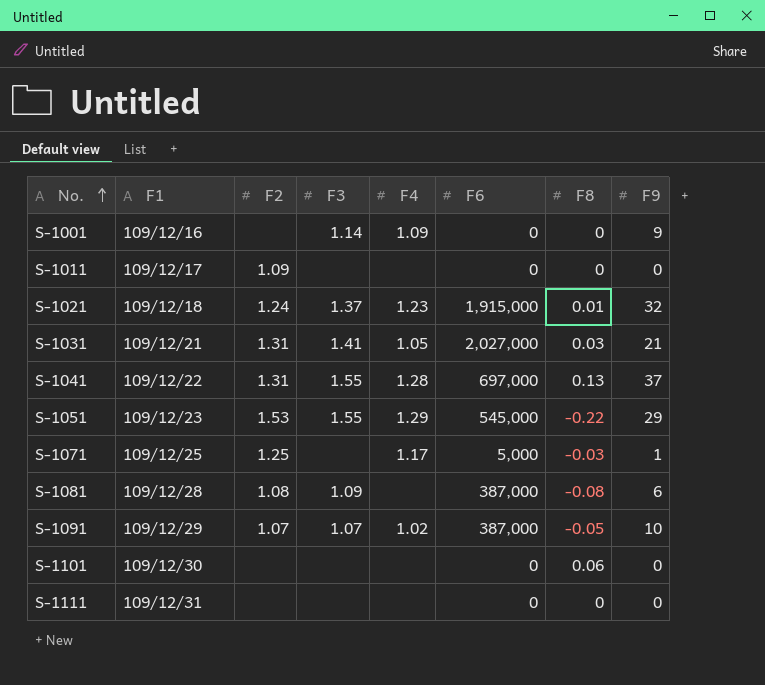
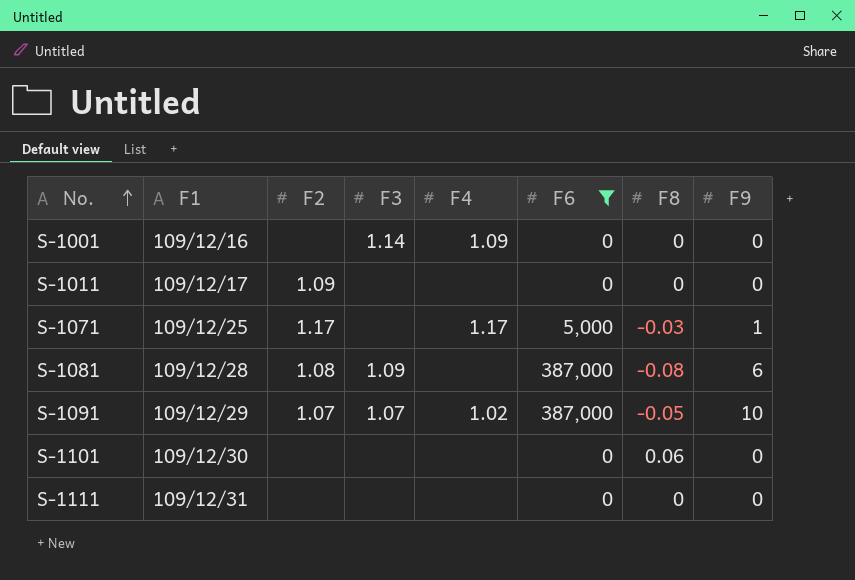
filter: none -> F6 <= 387,000
S-1001 | F9: 9 -> 0
S-1071 | F2: 1.25 -> 1.17

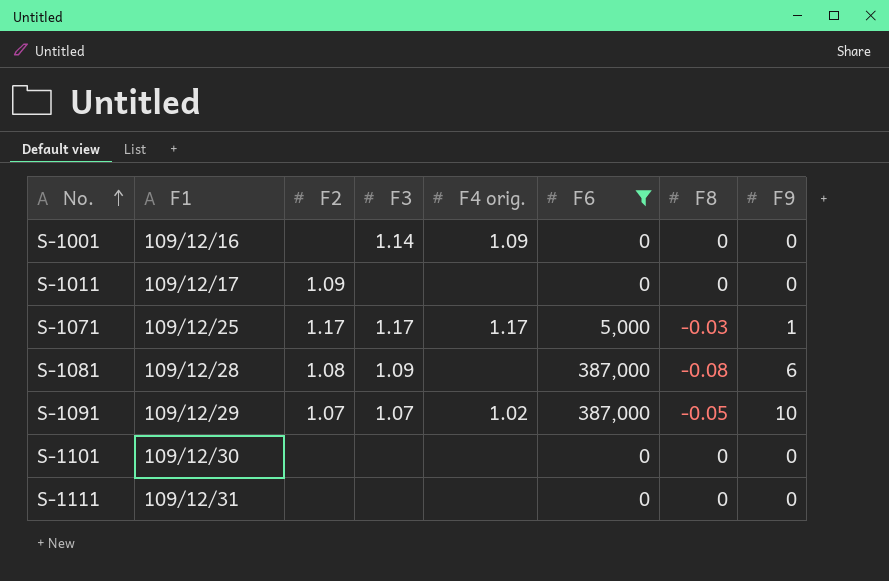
column name: F4 -> F4 orig.
S-1071 | F3: none -> 1.17
S-1101 | F8: 0.06 -> 0

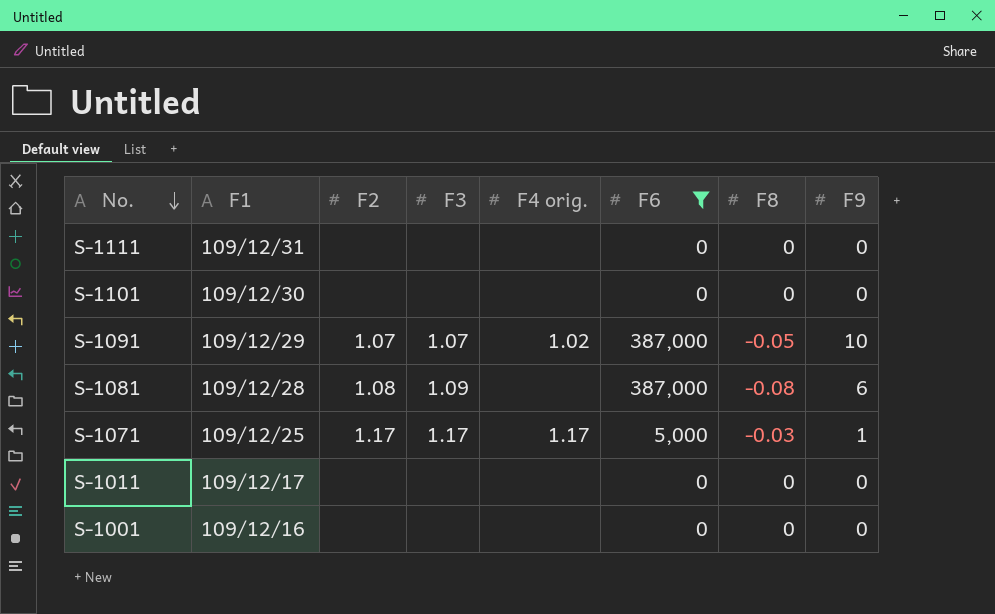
row order: No. ascending -> No. descending
S-1011 | F2: 1.09 -> none
S-1001 | F3: 1.14 -> none
S-1001 | F4 orig.: 1.09 -> none

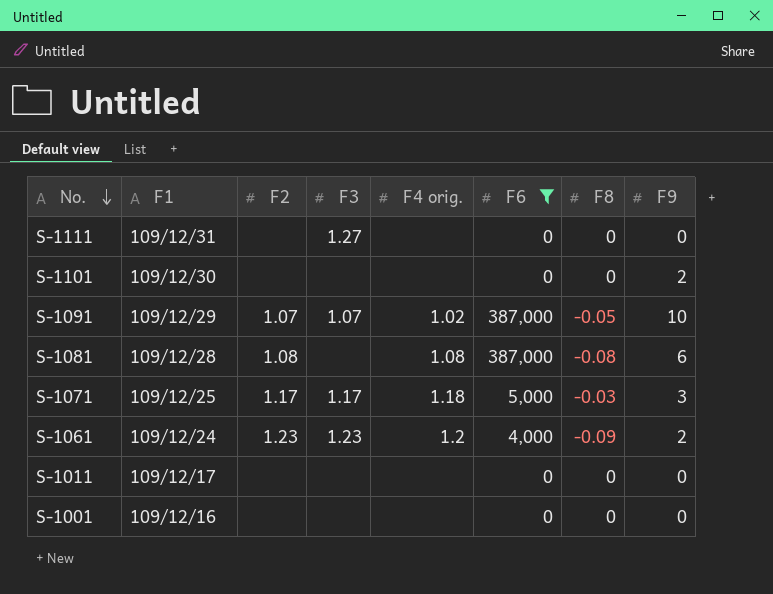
S-1111 | F3: none -> 1.27
S-1101 | F9: 0 -> 2
S-1081 | F3: 1.09 -> none
S-1081 | F4 orig.: none -> 1.08
S-1071 | F4 orig.: 1.17 -> 1.18
S-1071 | F9: 1 -> 3
row S-1061: none -> 109/12/24 | 1.23 | 1.23 | 1.2 | 4,000 | -0.09 | 2

